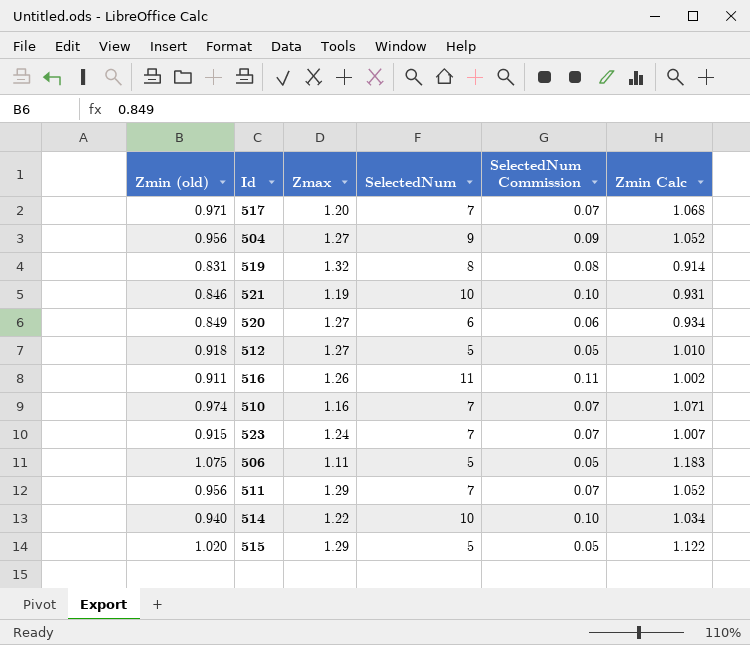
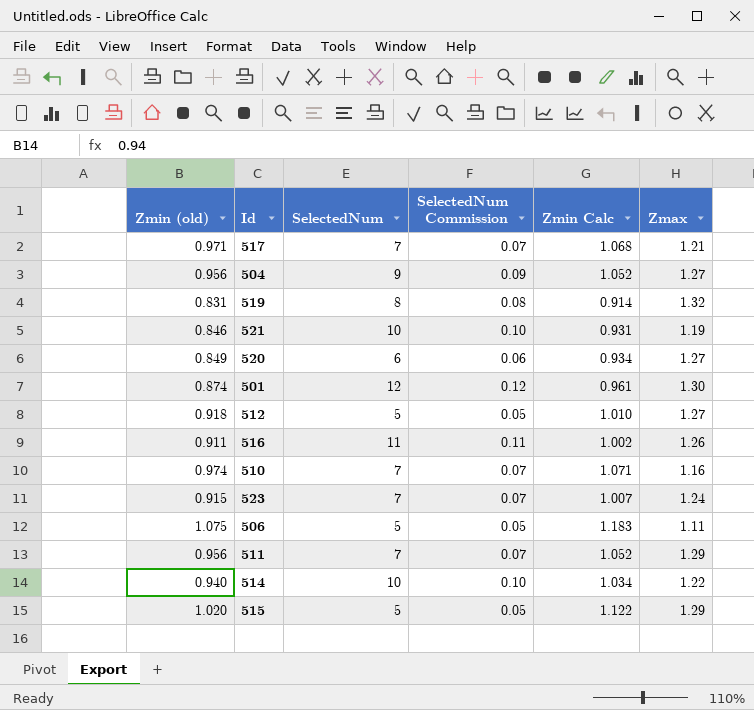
column Zmax | position: 3 -> 6
517 | Zmax: 1.20 -> 1.21
row 501: none -> 0.874 | 12 | 0.12 | 0.961 | 1.30

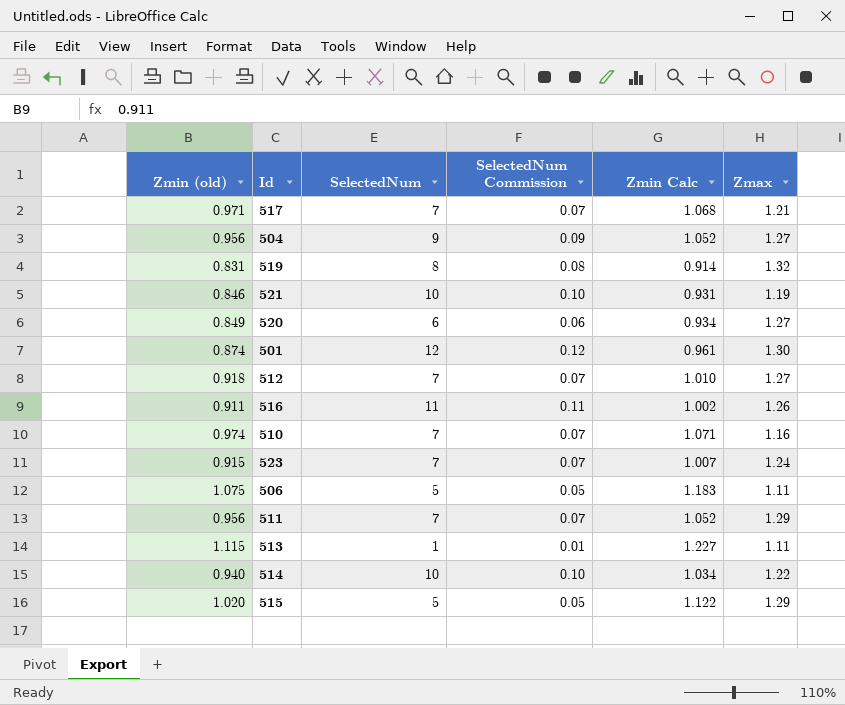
512 | SelectedNum: 5 -> 7
512 | SelectedNum Commission: 0.05 -> 0.07
row 513: none -> 1.115 | 1 | 0.01 | 1.227 | 1.11

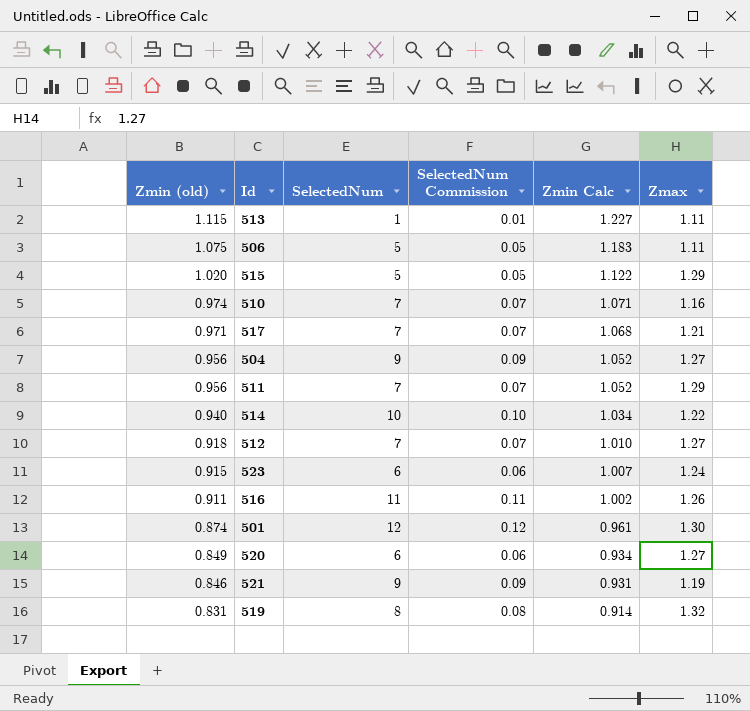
row order: none -> Zmin (old) descending
523 | SelectedNum: 7 -> 6
523 | SelectedNum Commission: 0.07 -> 0.06
521 | SelectedNum: 10 -> 9
521 | SelectedNum Commission: 0.10 -> 0.09

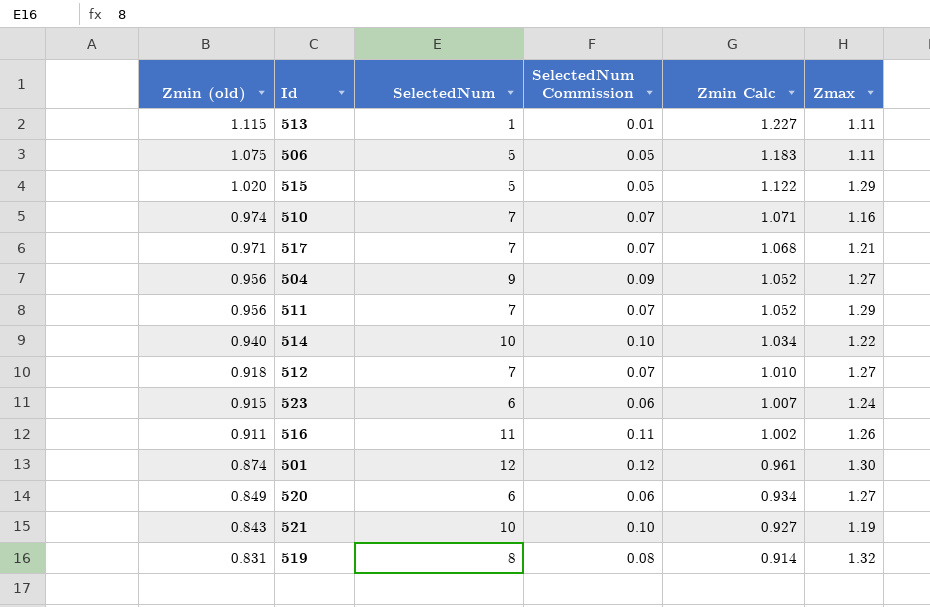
521 | Zmin (old): 0.846 -> 0.843
521 | SelectedNum: 9 -> 10
521 | SelectedNum Commission: 0.09 -> 0.10
521 | Zmin Calc: 0.931 -> 0.927

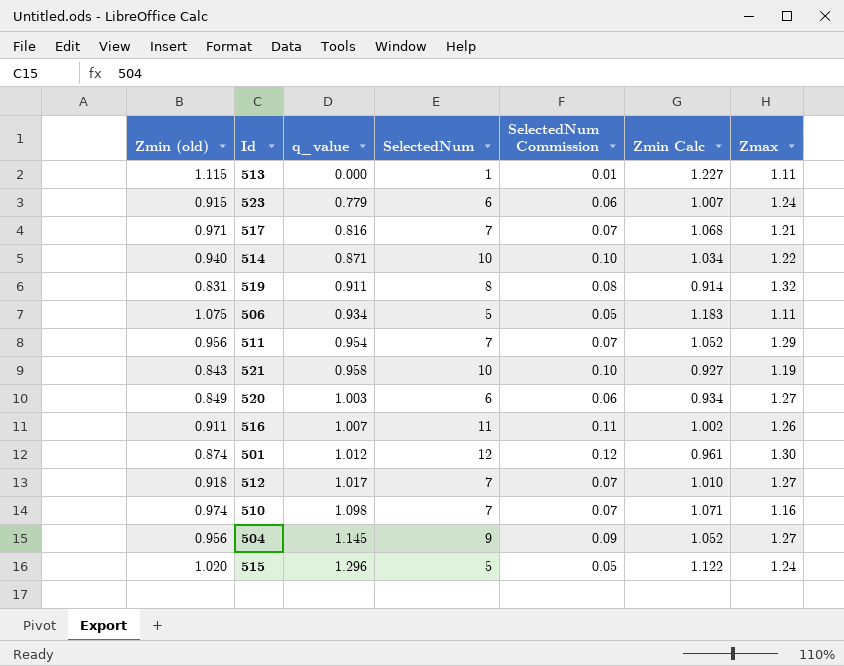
row order: Zmin (old) descending -> q_value ascending
column q_value | position: none -> 3
515 | Zmax: 1.29 -> 1.24

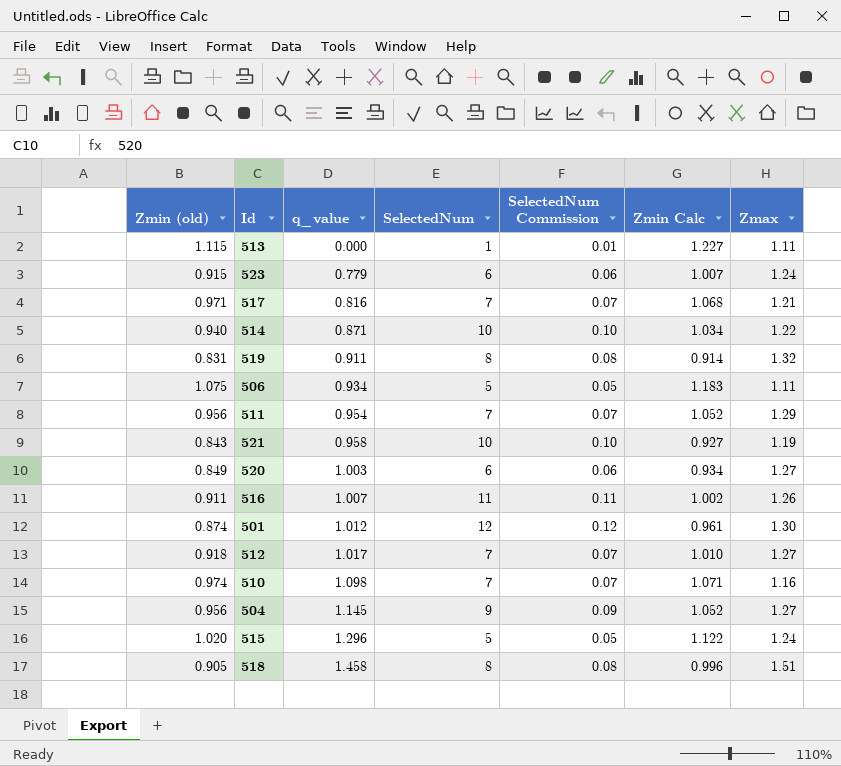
row 518: none -> 0.905 | 1.458 | 8 | 0.08 | 0.996 | 1.51

